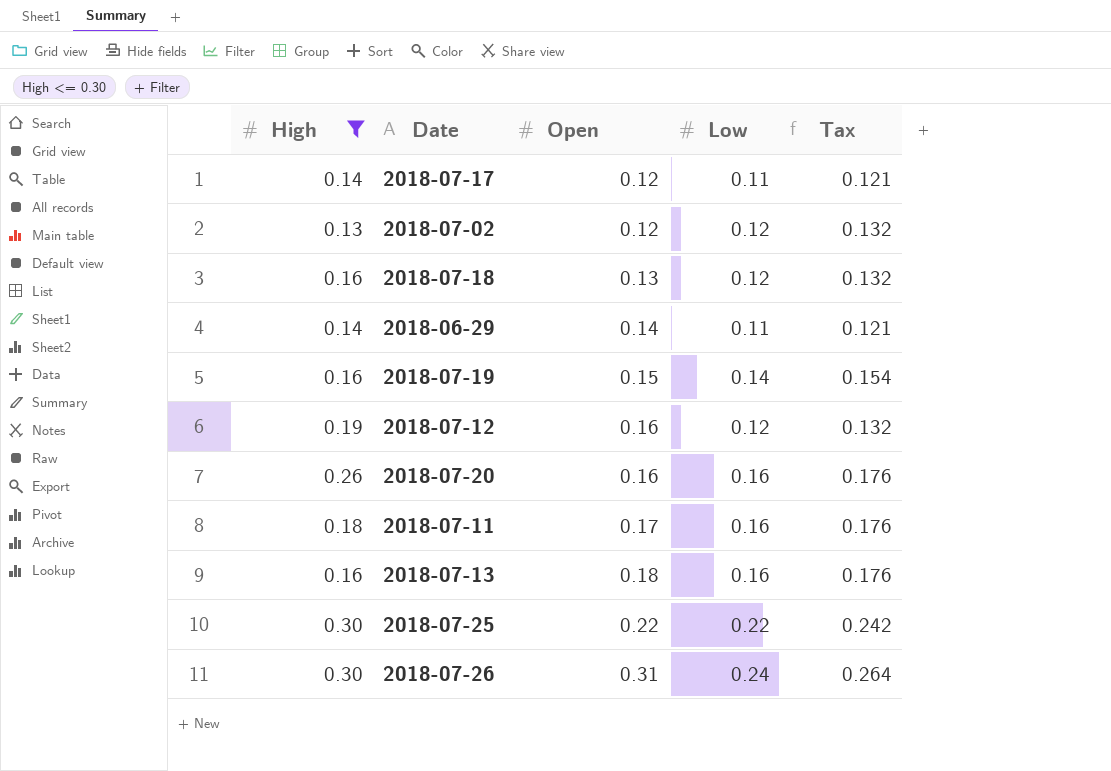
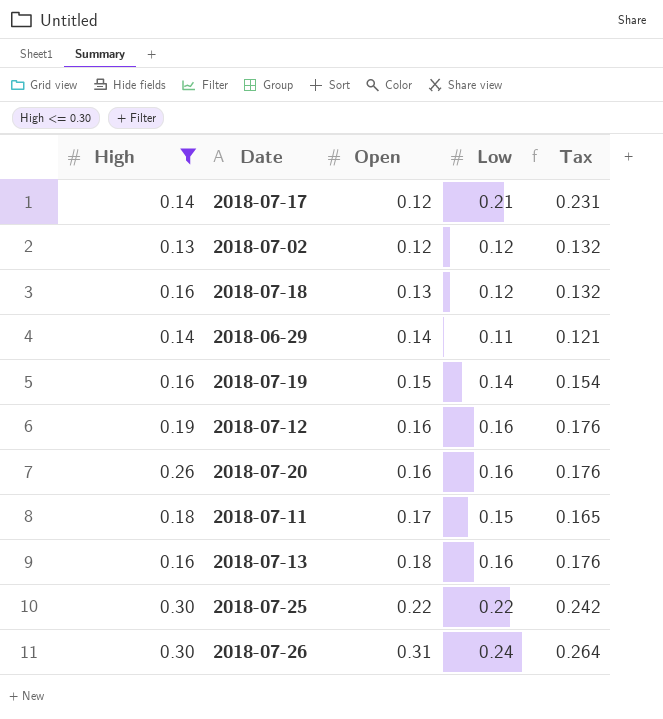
2018-07-17 | Low: 0.11 -> 0.21
2018-07-17 | Tax: 0.121 -> 0.231
2018-07-12 | Low: 0.12 -> 0.16
2018-07-12 | Tax: 0.132 -> 0.176
2018-07-11 | Low: 0.16 -> 0.15
2018-07-11 | Tax: 0.176 -> 0.165

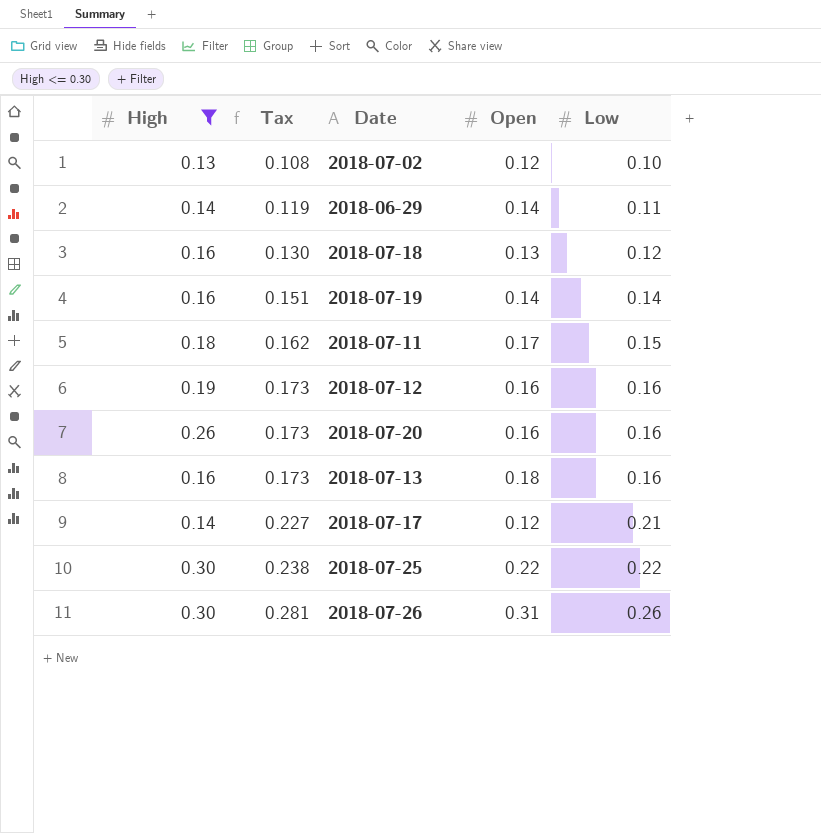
row order: Open ascending -> Tax ascending
column Tax | formula: [Low] * 1.1 -> [Low] * 1.08
column Tax | position: 5 -> 2
2018-07-02 | Low: 0.12 -> 0.10
2018-07-19 | Open: 0.15 -> 0.14
2018-07-26 | Low: 0.24 -> 0.26

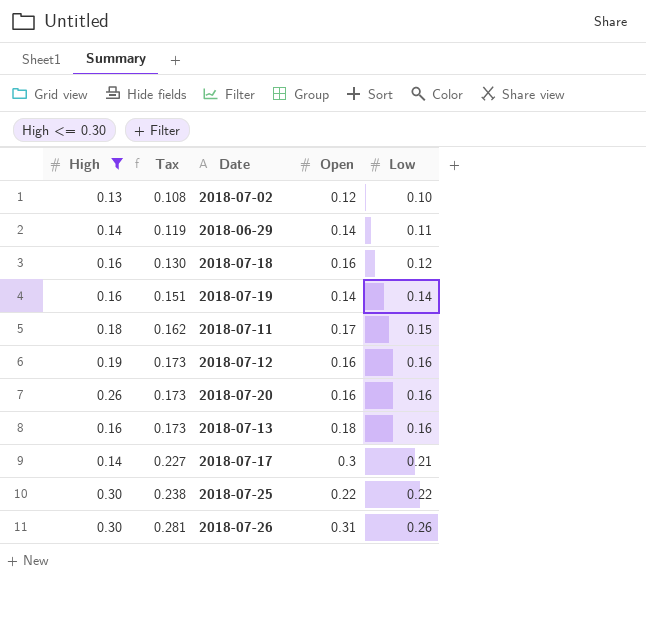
2018-07-18 | Open: 0.13 -> 0.16
2018-07-17 | Open: 0.12 -> 0.3

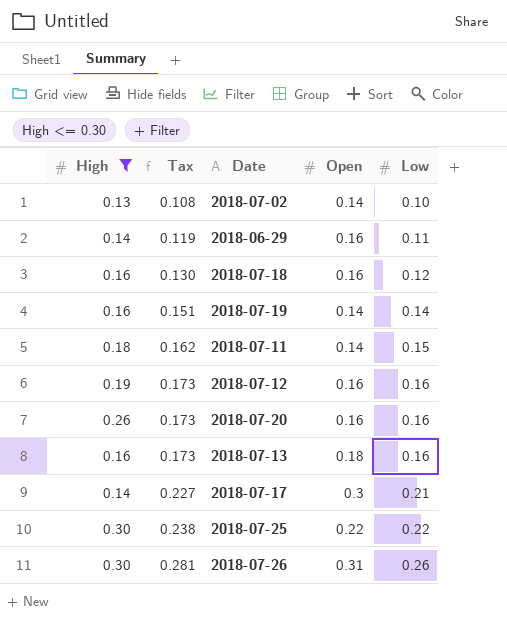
2018-07-02 | Open: 0.12 -> 0.14
2018-06-29 | Open: 0.14 -> 0.16
2018-07-11 | Open: 0.17 -> 0.14

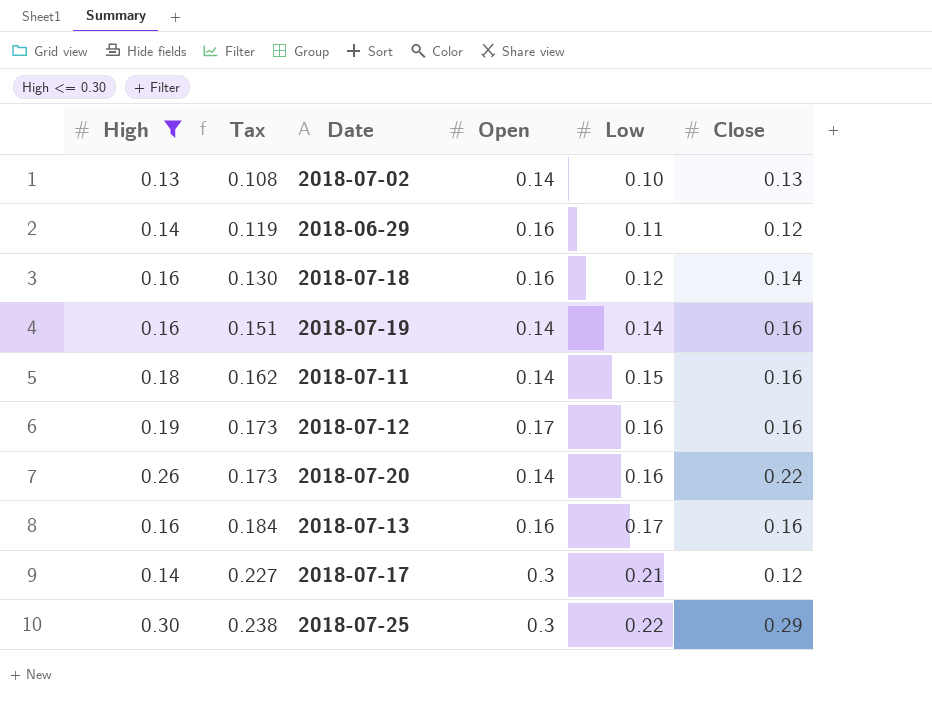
column Close | position: none -> 6
row 2018-07-26: 0.30 | 0.281 | 0.31 | 0.26 -> none
2018-07-12 | Open: 0.16 -> 0.17
2018-07-20 | Open: 0.16 -> 0.14
2018-07-13 | Tax: 0.173 -> 0.184
2018-07-13 | Open: 0.18 -> 0.16
2018-07-13 | Low: 0.16 -> 0.17
2018-07-25 | Open: 0.22 -> 0.3

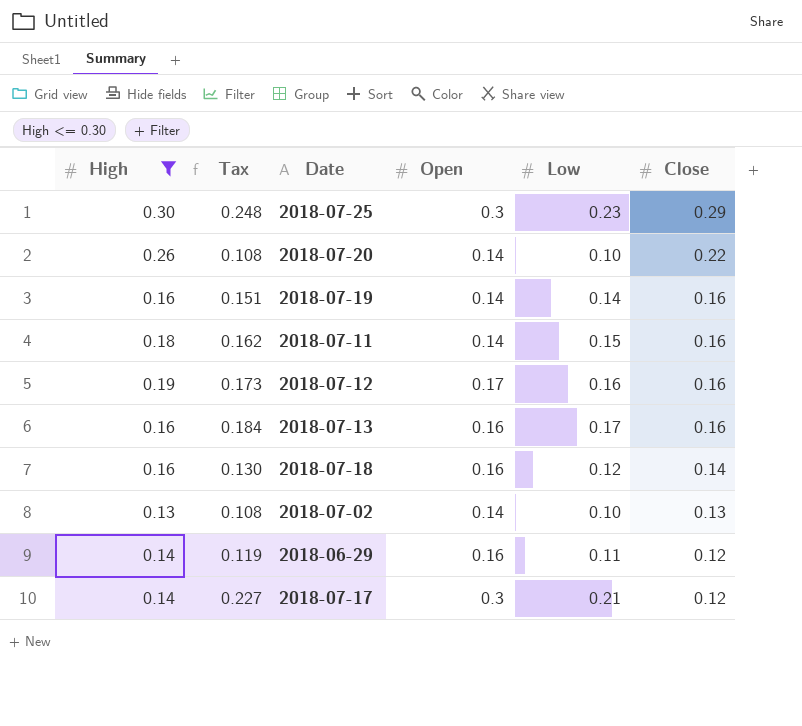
row order: Tax ascending -> Close descending
2018-07-25 | Tax: 0.238 -> 0.248
2018-07-25 | Low: 0.22 -> 0.23
2018-07-20 | Tax: 0.173 -> 0.108
2018-07-20 | Low: 0.16 -> 0.10

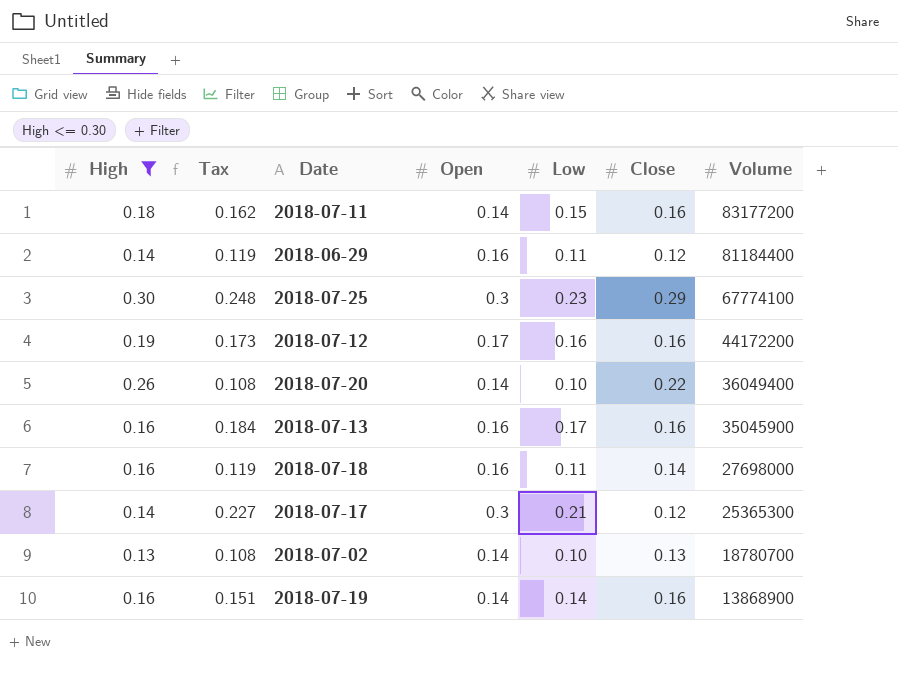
row order: Close descending -> Volume descending
column Volume | position: none -> 7
2018-07-18 | Tax: 0.130 -> 0.119
2018-07-18 | Low: 0.12 -> 0.11

